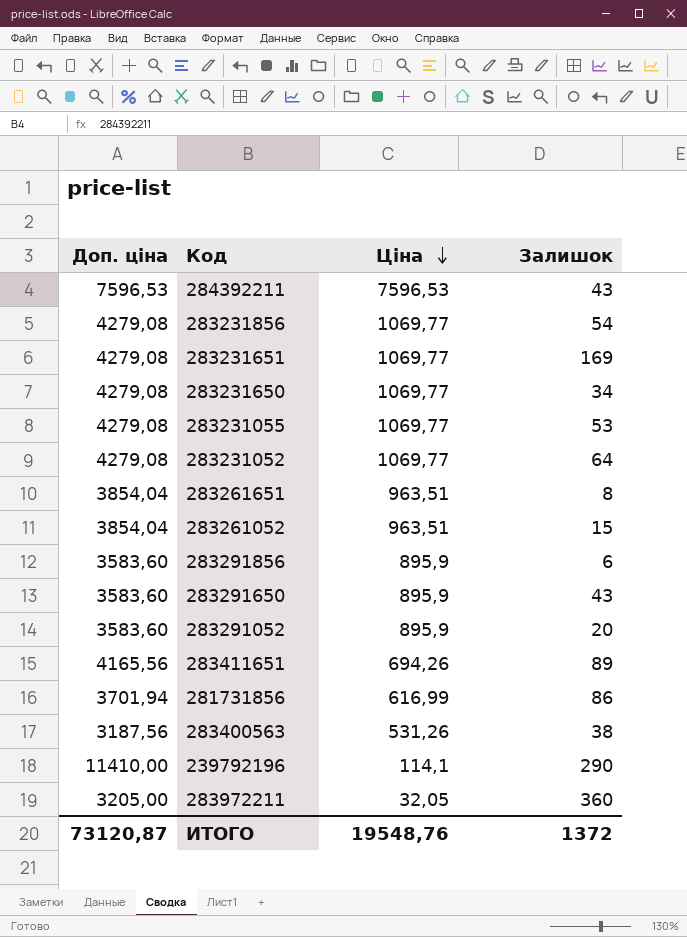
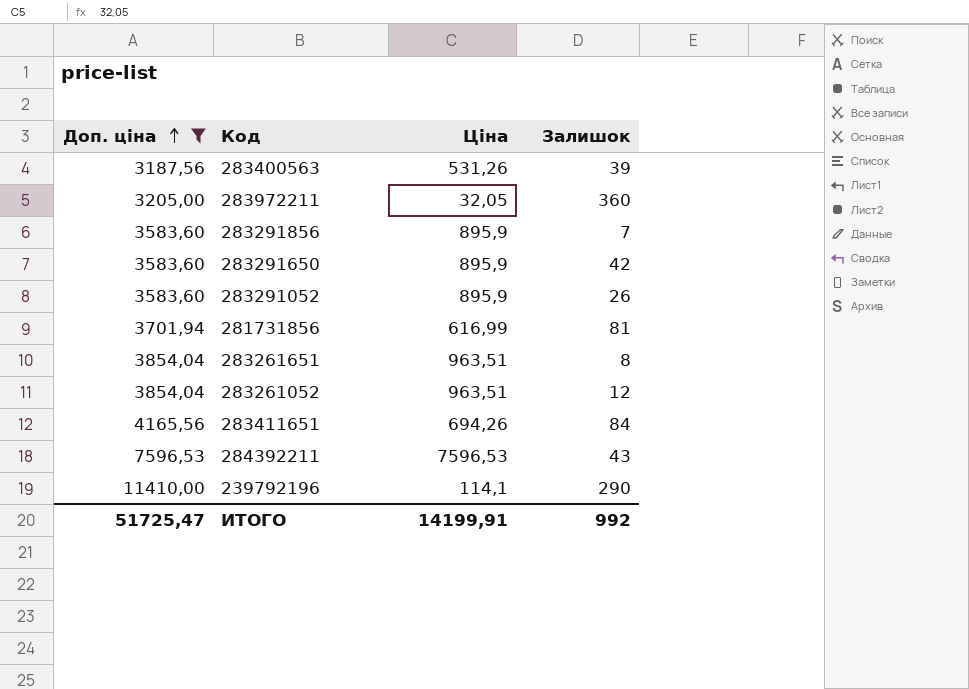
filter: none -> Доп. ціна != 4279,08
row order: Ціна descending -> Доп. ціна ascending
283400563 | Залишок: 38 -> 39
283291856 | Залишок: 6 -> 7
283291650 | Залишок: 43 -> 42
283291052 | Залишок: 20 -> 26
281731856 | Залишок: 86 -> 81
283261052 | Залишок: 15 -> 12
283411651 | Залишок: 89 -> 84
ИТОГО | Доп. ціна: 73120,87 -> 51725,47
ИТОГО | Ціна: 19548,76 -> 14199,91
ИТОГО | Залишок: 1372 -> 992

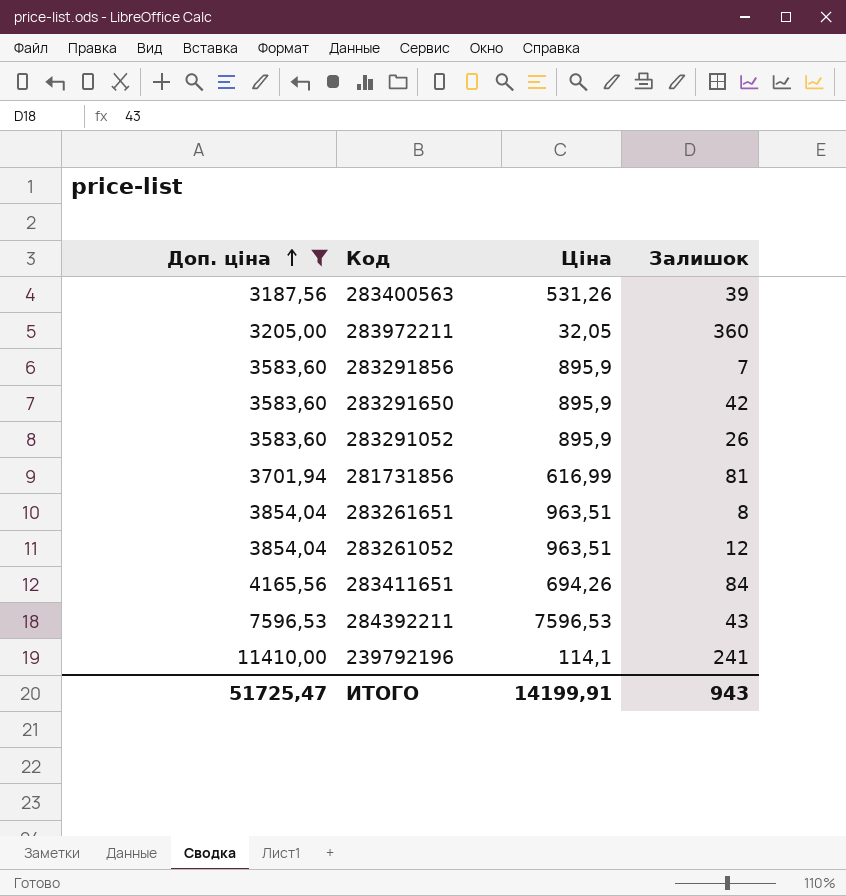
239792196 | Залишок: 290 -> 241
ИТОГО | Залишок: 992 -> 943

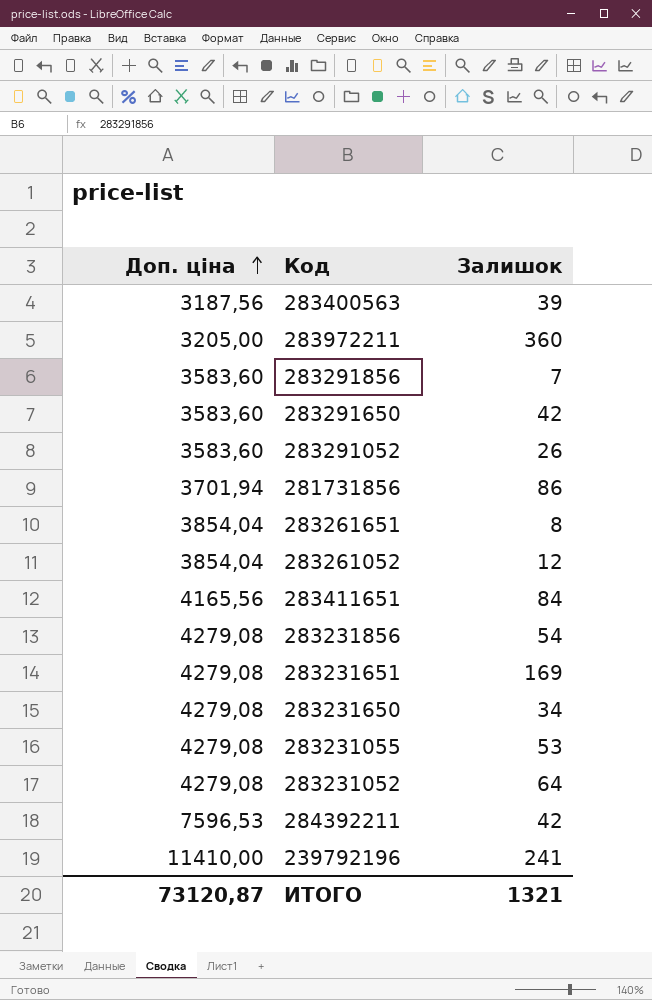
filter: Доп. ціна != 4279,08 -> none
column Ціна | position: 3 -> none
281731856 | Залишок: 81 -> 86
284392211 | Залишок: 43 -> 42
ИТОГО | Доп. ціна: 51725,47 -> 73120,87
ИТОГО | Залишок: 943 -> 1321

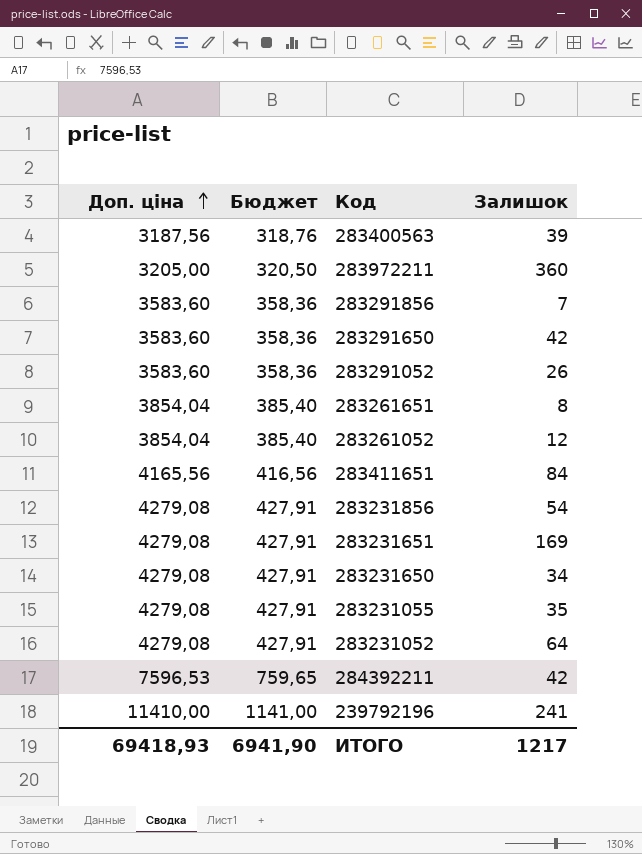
column Бюджет | formula: none -> [Доп. ціна] * 0,1
row 281731856: 3701,94 | 86 -> none
283231055 | Залишок: 53 -> 35
ИТОГО | Доп. ціна: 73120,87 -> 69418,93
ИТОГО | Залишок: 1321 -> 1217

